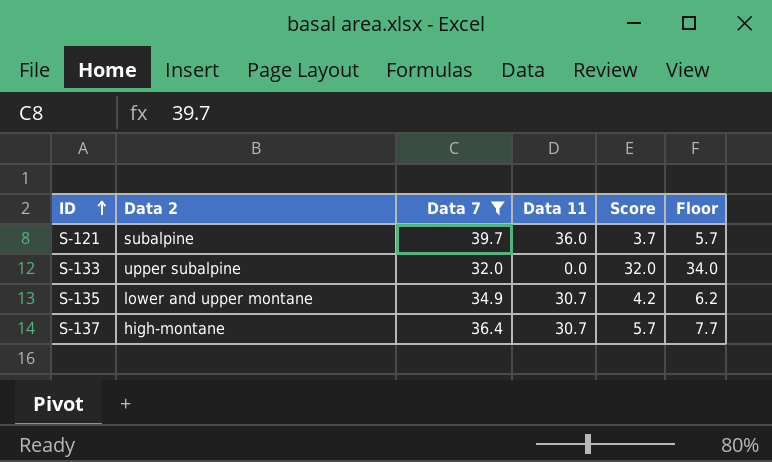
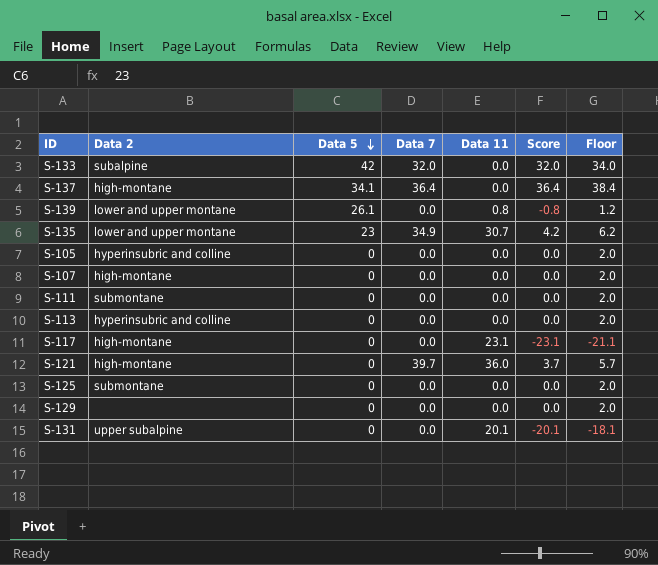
filter: Data 7 != 0.0 -> none
row order: ID ascending -> Data 5 descending
column Data 5 | position: none -> 3
S-133 | Data 2: upper subalpine -> subalpine
S-137 | Data 11: 30.7 -> 0.0
S-137 | Score: 5.7 -> 36.4
S-137 | Floor: 7.7 -> 38.4
S-121 | Data 2: subalpine -> high-montane

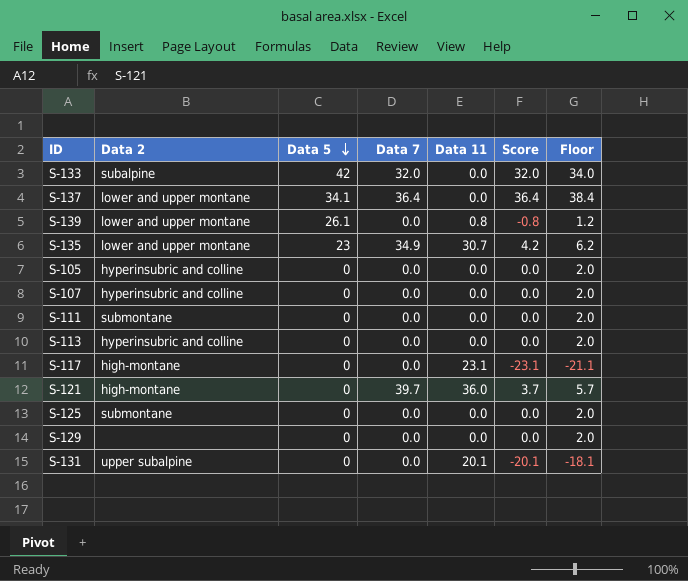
S-137 | Data 2: high-montane -> lower and upper montane
S-107 | Data 2: high-montane -> hyperinsubric and colline

